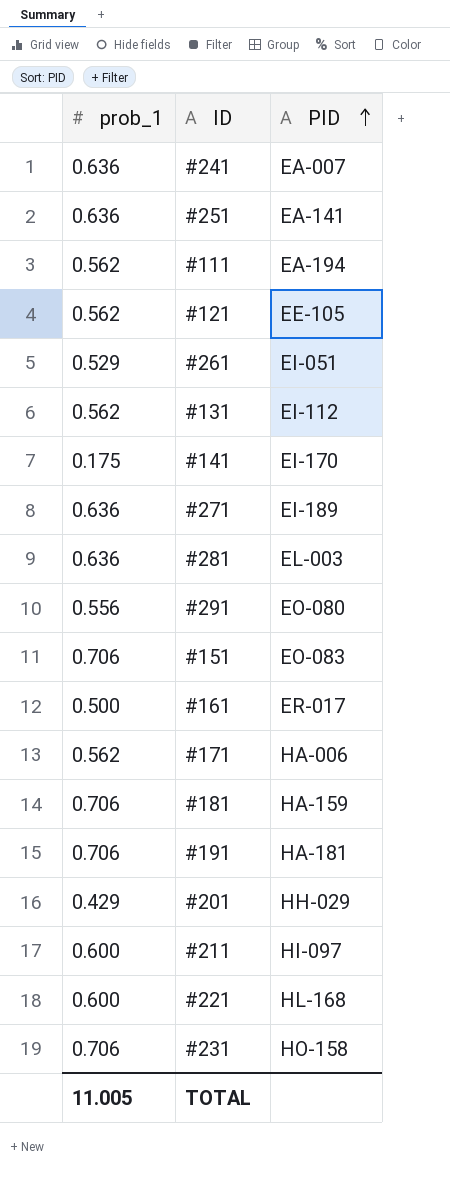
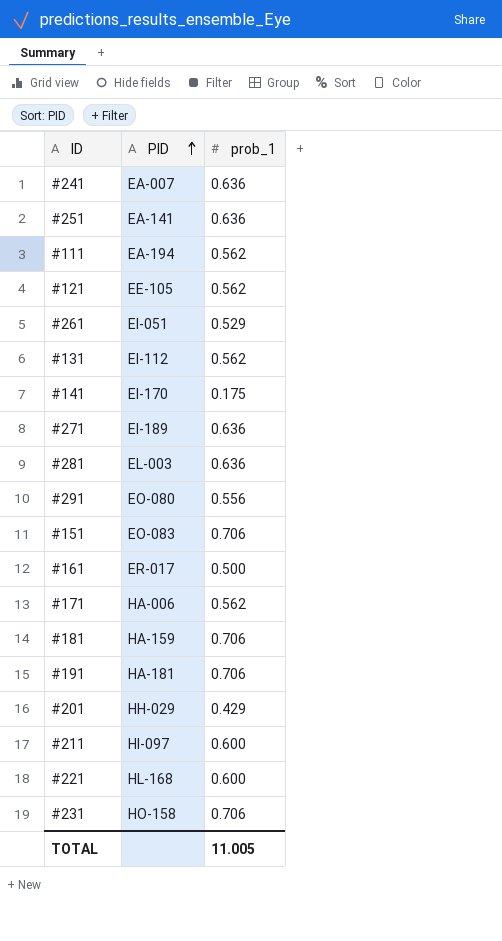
column prob_1 | position: 1 -> 3

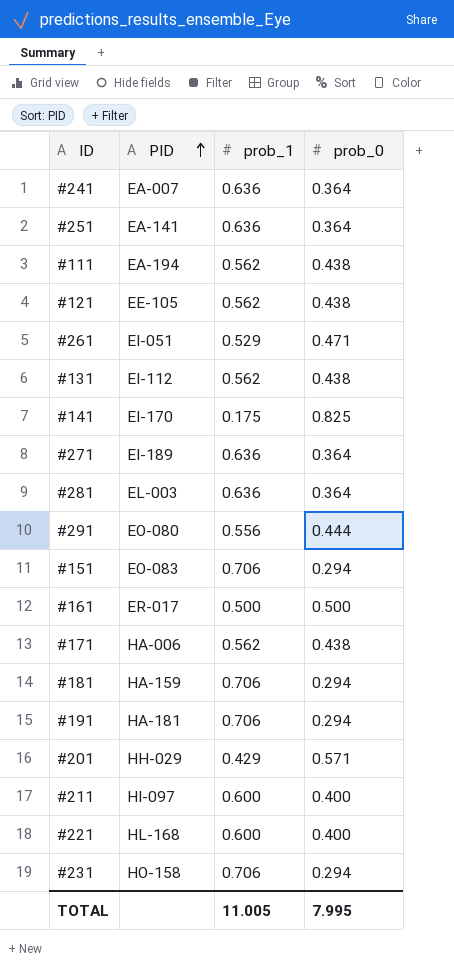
column prob_0 | position: none -> 4

